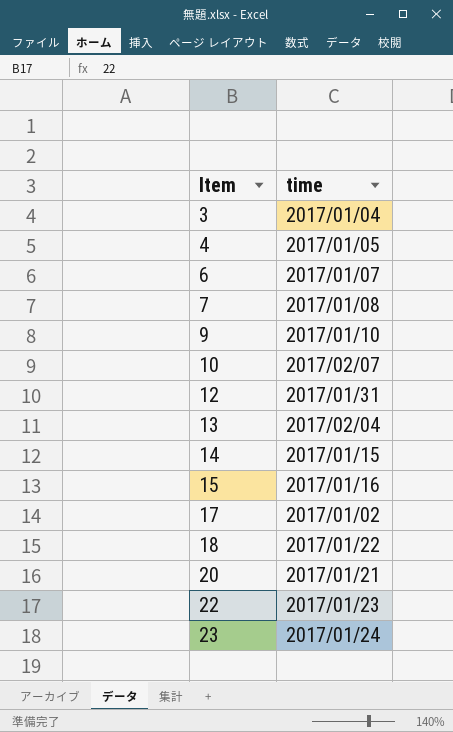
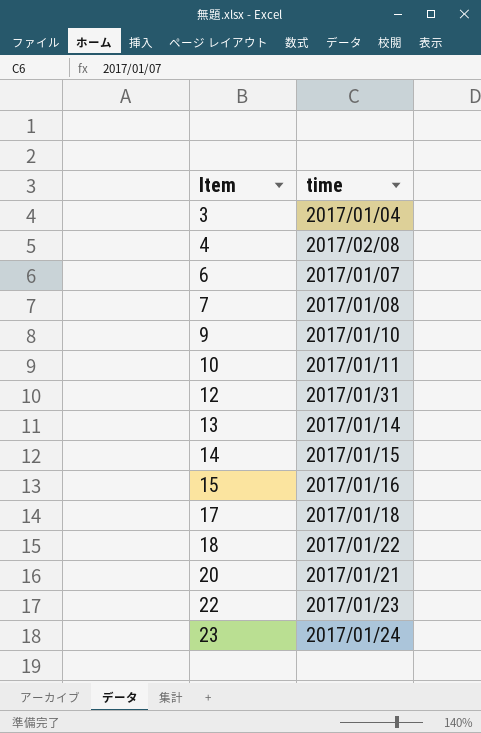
4 | time: 2017/01/05 -> 2017/02/08
10 | time: 2017/02/07 -> 2017/01/11
13 | time: 2017/02/04 -> 2017/01/14
17 | time: 2017/01/02 -> 2017/01/18

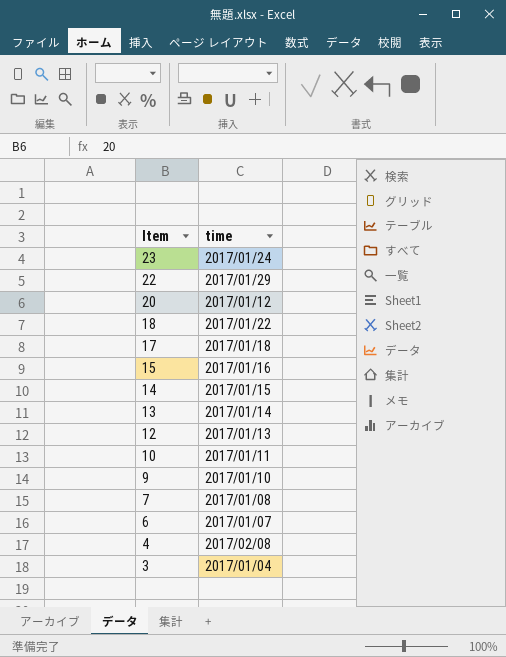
row order: Item ascending -> Item descending
22 | time: 2017/01/23 -> 2017/01/29
20 | time: 2017/01/21 -> 2017/01/12
12 | time: 2017/01/31 -> 2017/01/13

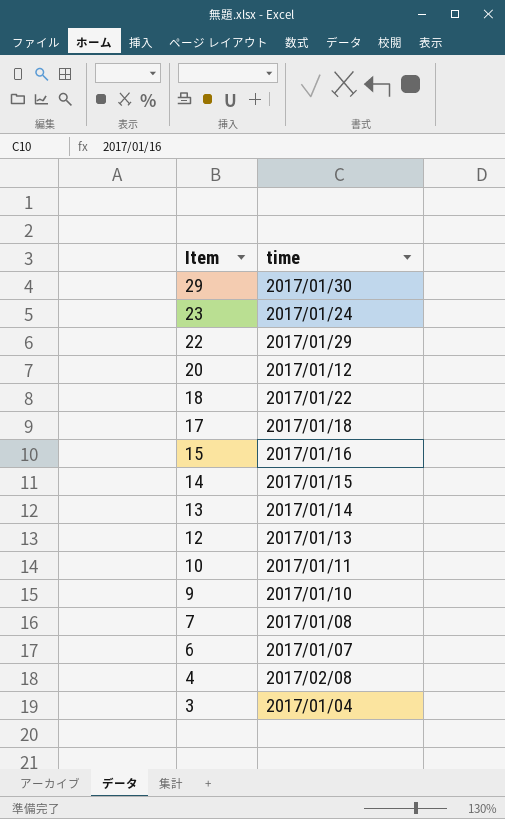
row 29: none -> 2017/01/30

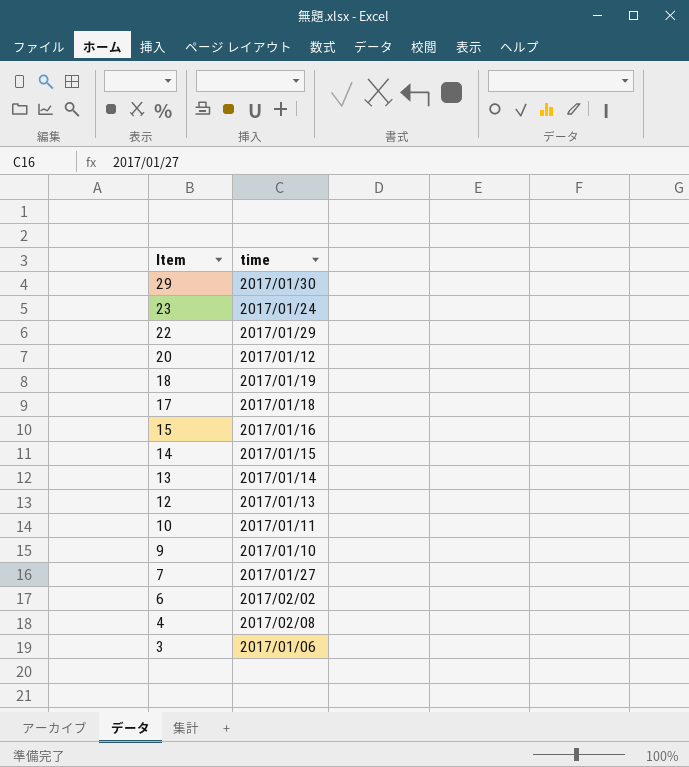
18 | time: 2017/01/22 -> 2017/01/19
7 | time: 2017/01/08 -> 2017/01/27
6 | time: 2017/01/07 -> 2017/02/02
3 | time: 2017/01/04 -> 2017/01/06

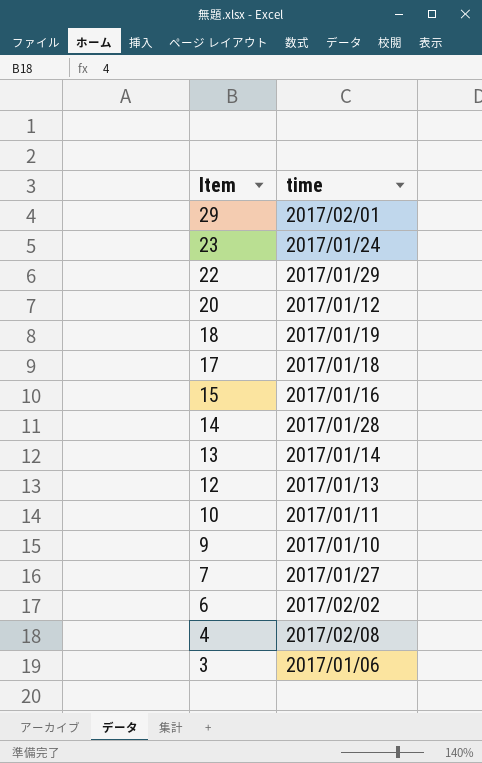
29 | time: 2017/01/30 -> 2017/02/01
14 | time: 2017/01/15 -> 2017/01/28

